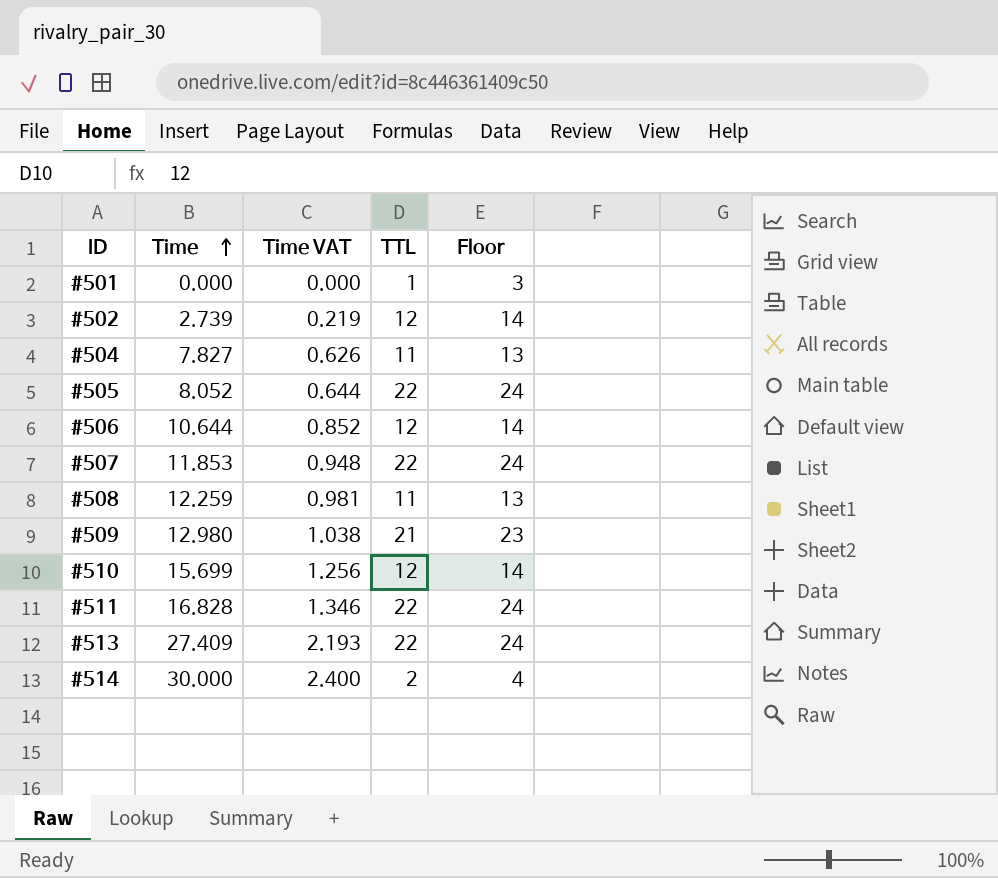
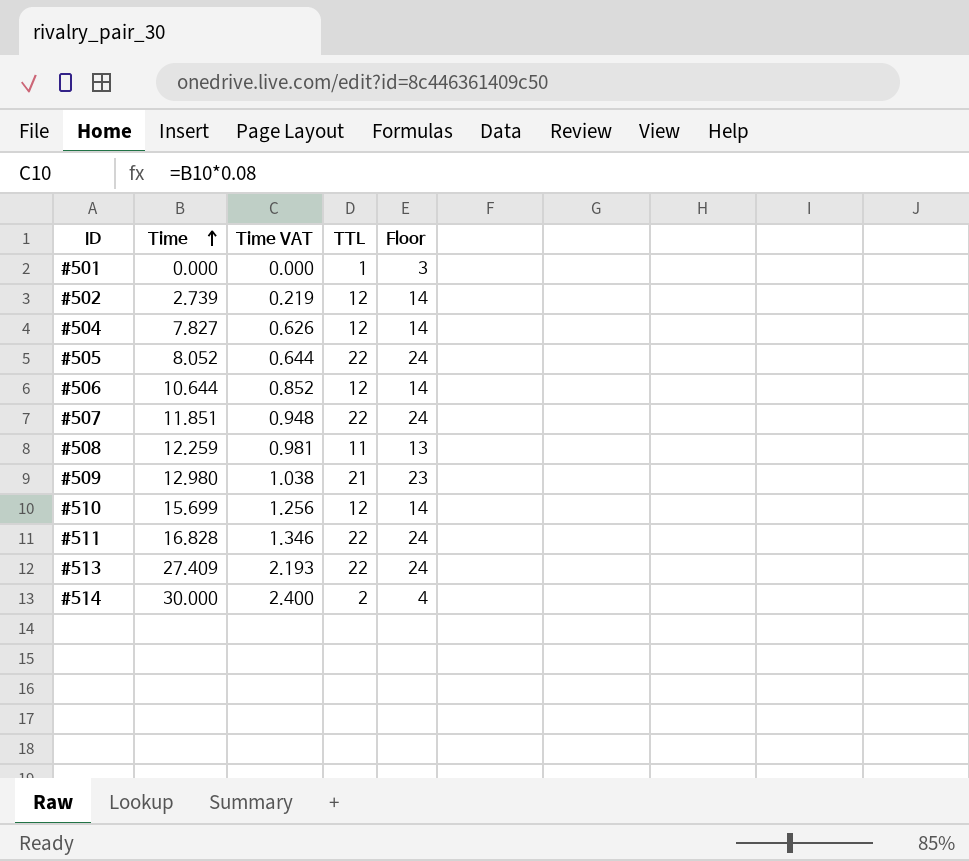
#504 | TTL: 11 -> 12
#504 | Floor: 13 -> 14
#507 | Time: 11.853 -> 11.851

